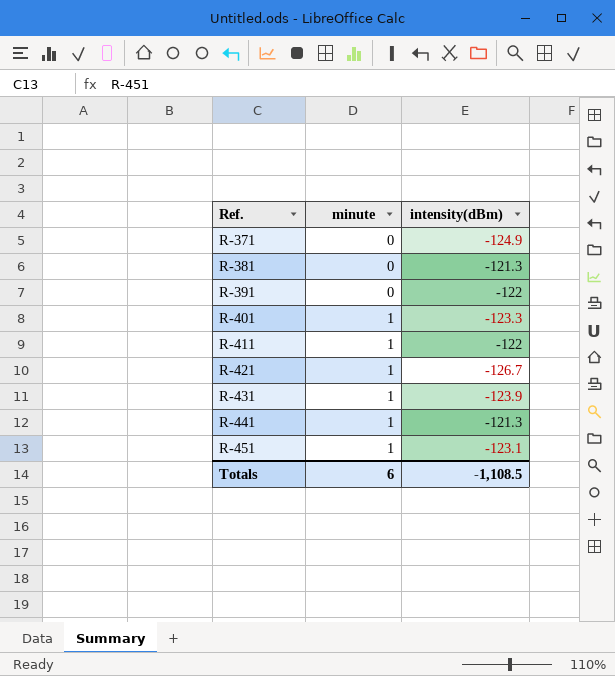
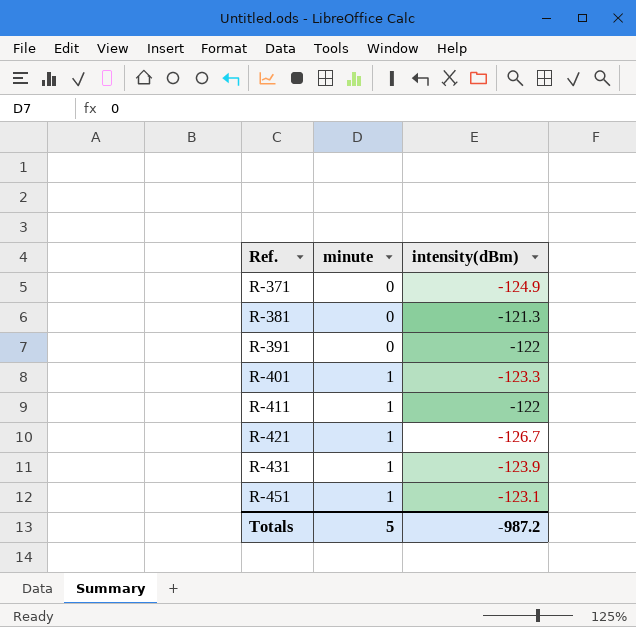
row R-441: 1 | -121.3 -> none
Totals | minute: 6 -> 5
Totals | intensity(dBm): -1,108.5 -> -987.2

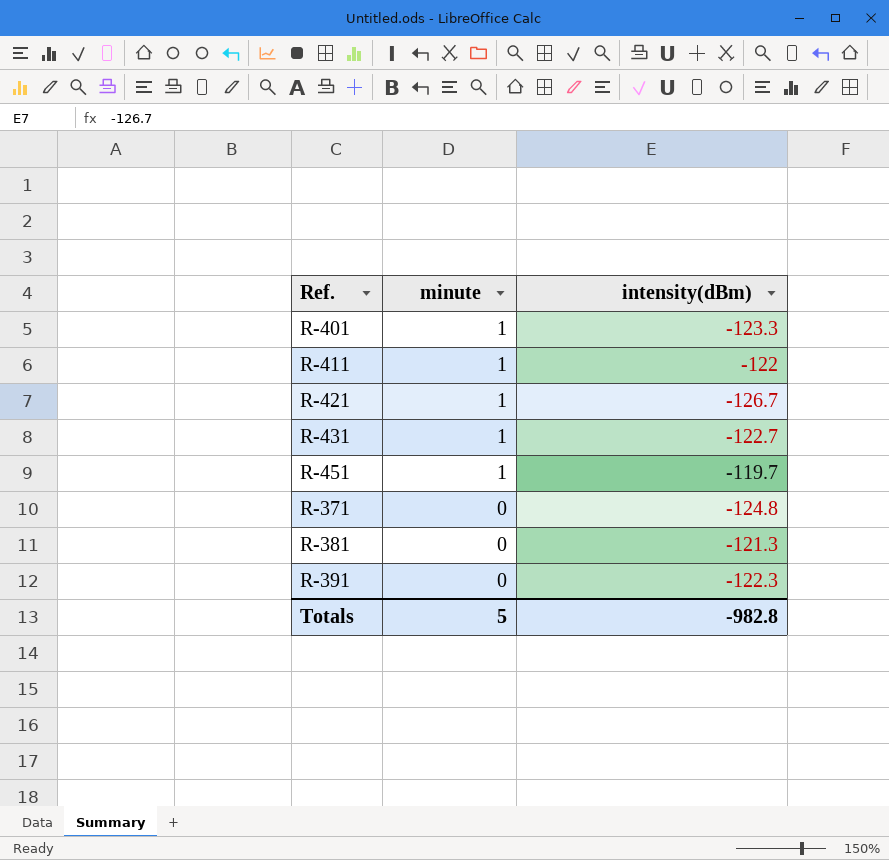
row order: Ref. ascending -> minute descending
R-431 | intensity(dBm): -123.9 -> -122.7
R-451 | intensity(dBm): -123.1 -> -119.7
R-371 | intensity(dBm): -124.9 -> -124.8
R-391 | intensity(dBm): -122 -> -122.3
Totals | intensity(dBm): -987.2 -> -982.8

